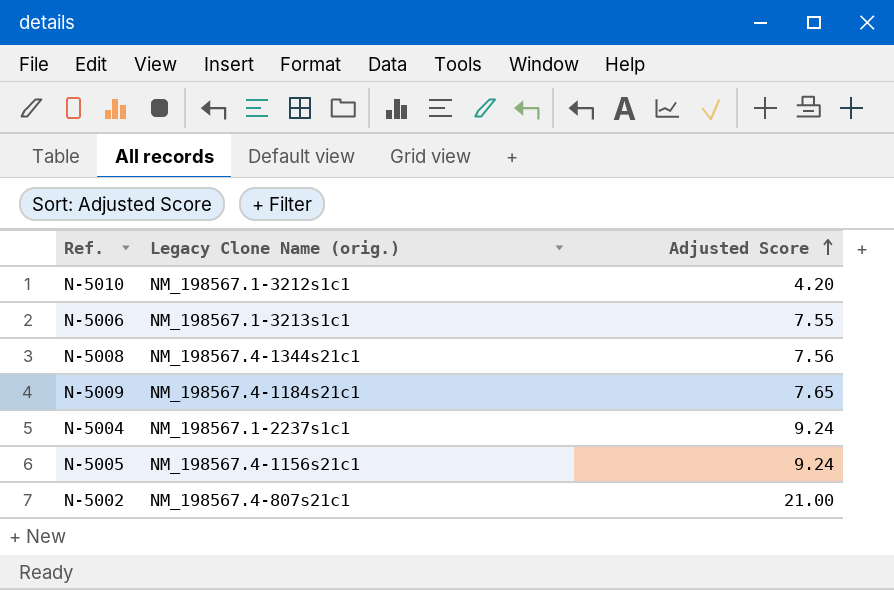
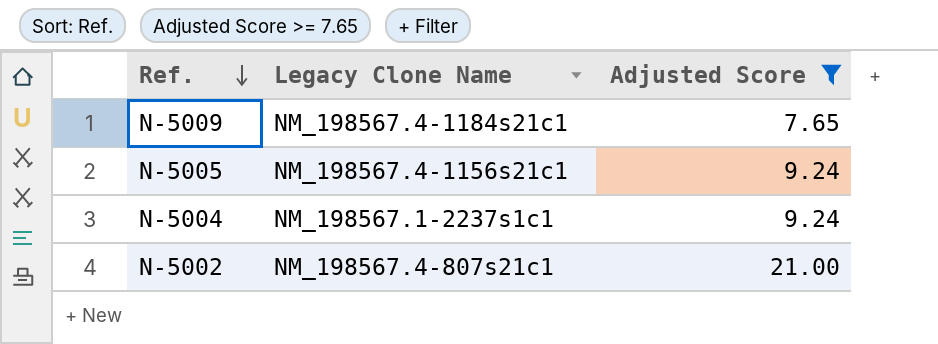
filter: none -> Adjusted Score >= 7.65
row order: Adjusted Score ascending -> Ref. descending
column name: Legacy Clone Name (orig.) -> Legacy Clone Name

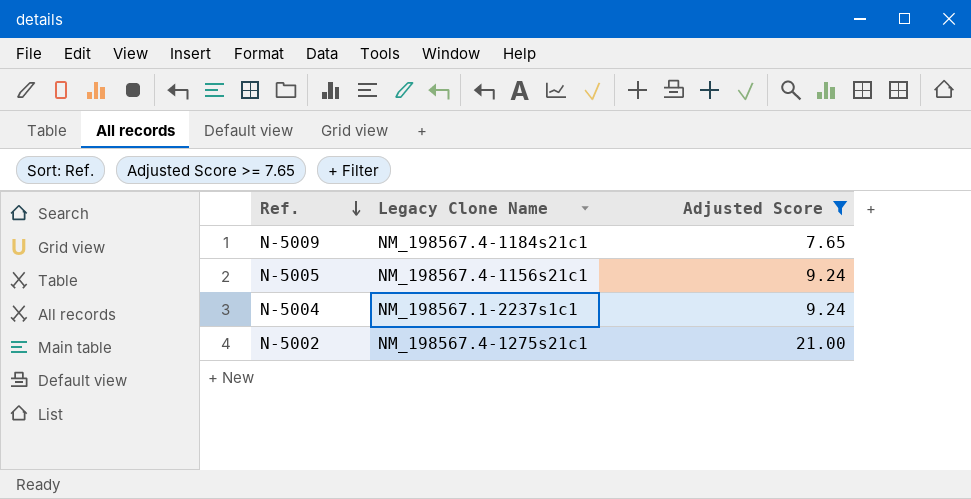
N-5002 | Legacy Clone Name: NM_198567.4-807s21c1 -> NM_198567.4-1275s21c1

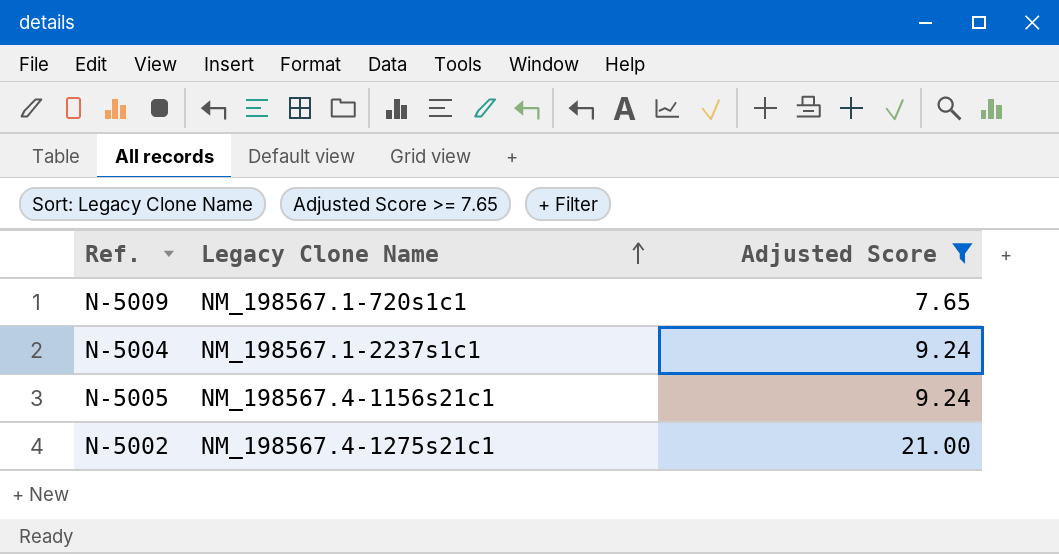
row order: Ref. descending -> Legacy Clone Name ascending
N-5009 | Legacy Clone Name: NM_198567.4-1184s21c1 -> NM_198567.1-720s1c1

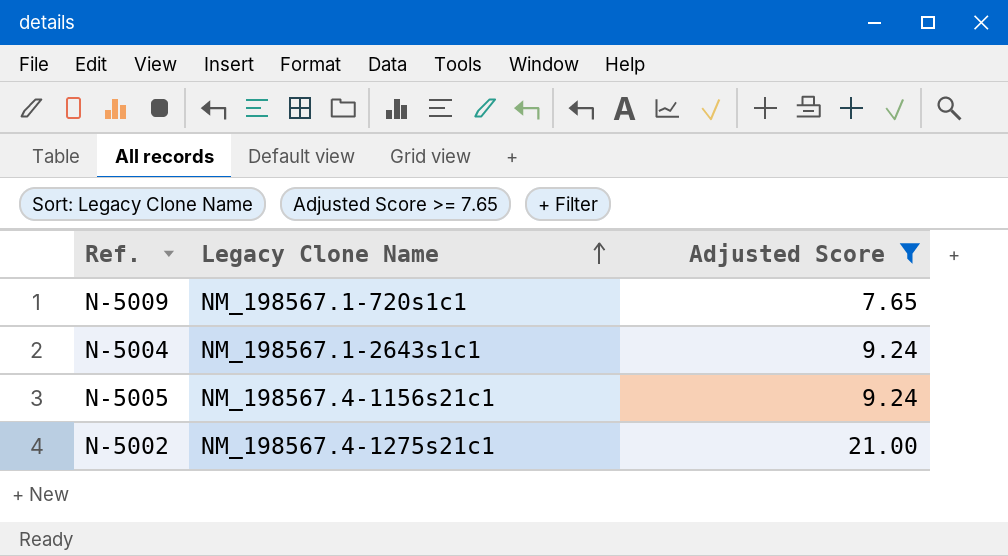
N-5004 | Legacy Clone Name: NM_198567.1-2237s1c1 -> NM_198567.1-2643s1c1

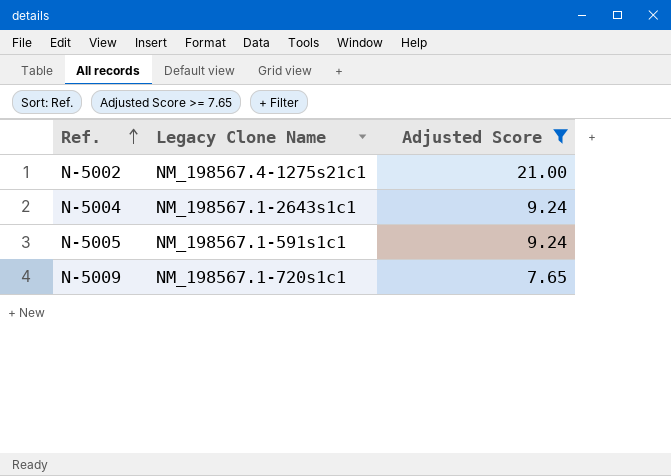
row order: Legacy Clone Name ascending -> Ref. ascending
N-5005 | Legacy Clone Name: NM_198567.4-1156s21c1 -> NM_198567.1-591s1c1

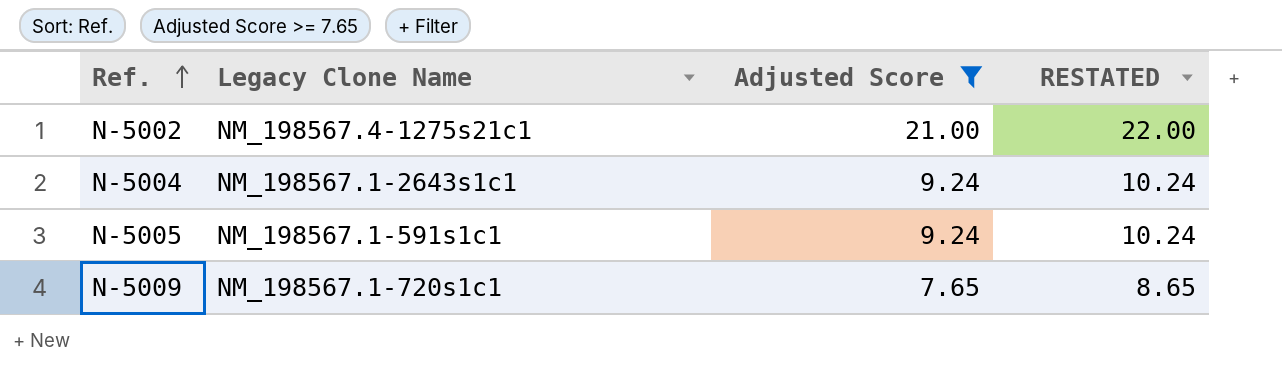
column RESTATED | formula: none -> [Adjusted Score] + 1

